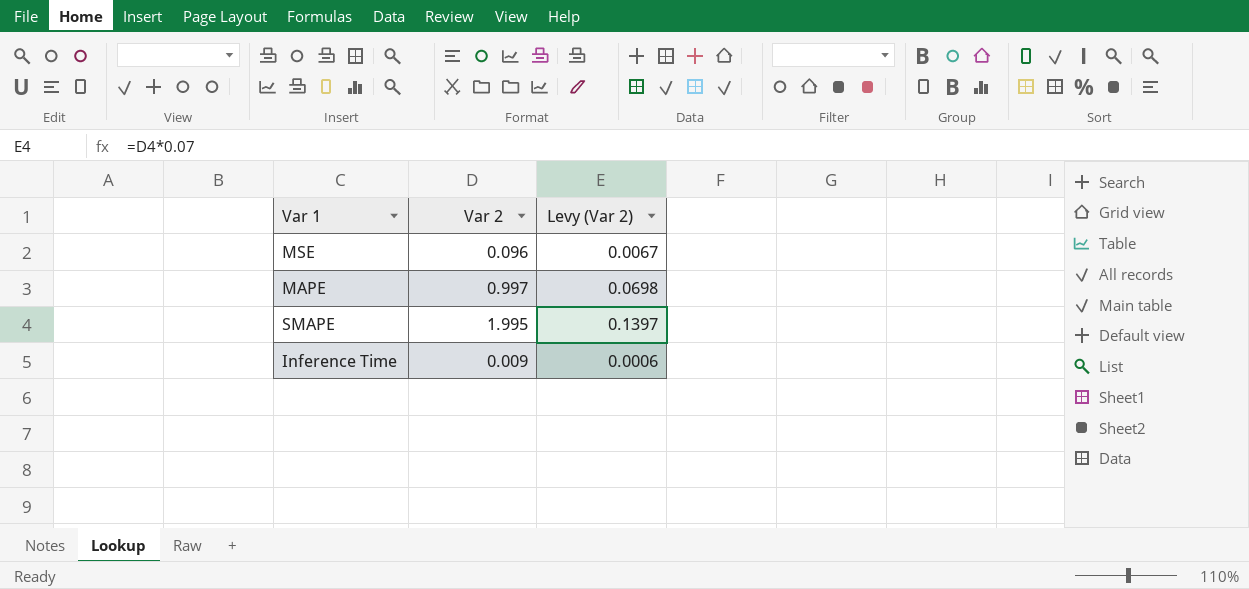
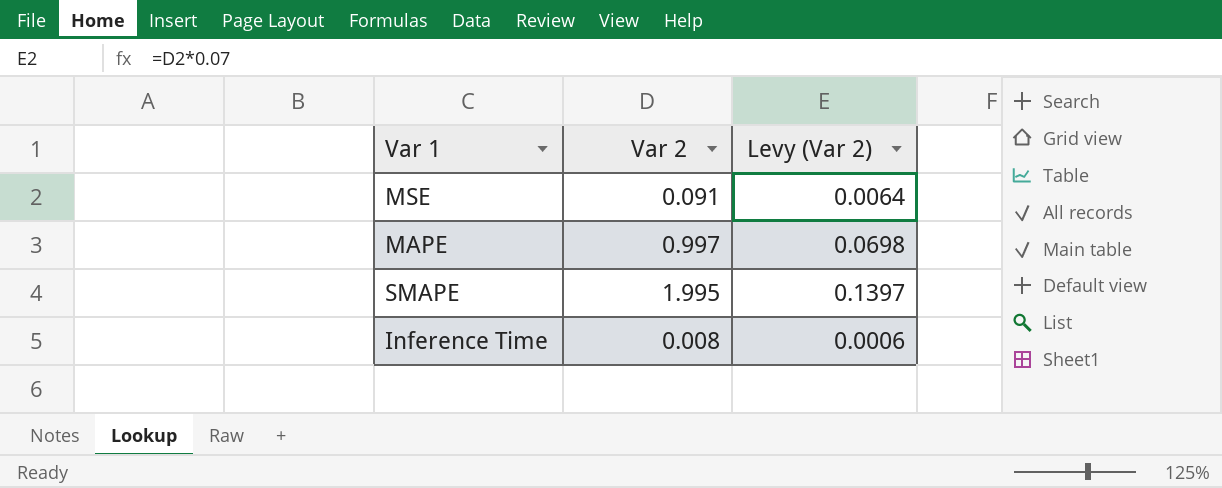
MSE | Var 2: 0.096 -> 0.091
MSE | Levy (Var 2): 0.0067 -> 0.0064
Inference Time | Var 2: 0.009 -> 0.008

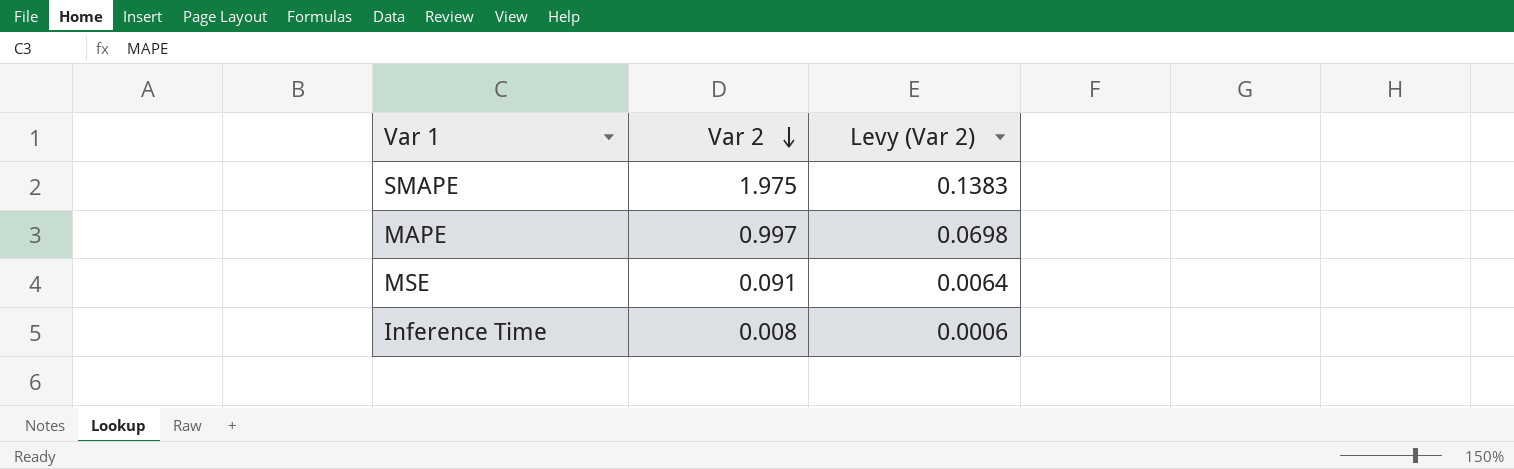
row order: none -> Var 2 descending
SMAPE | Var 2: 1.995 -> 1.975
SMAPE | Levy (Var 2): 0.1397 -> 0.1383

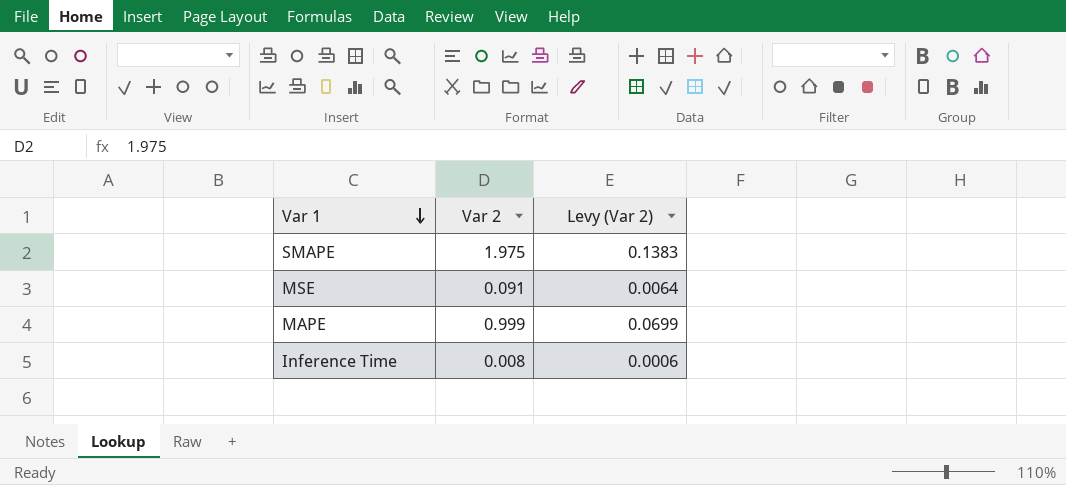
row order: Var 2 descending -> Var 1 descending
MAPE | Var 2: 0.997 -> 0.999
MAPE | Levy (Var 2): 0.0698 -> 0.0699

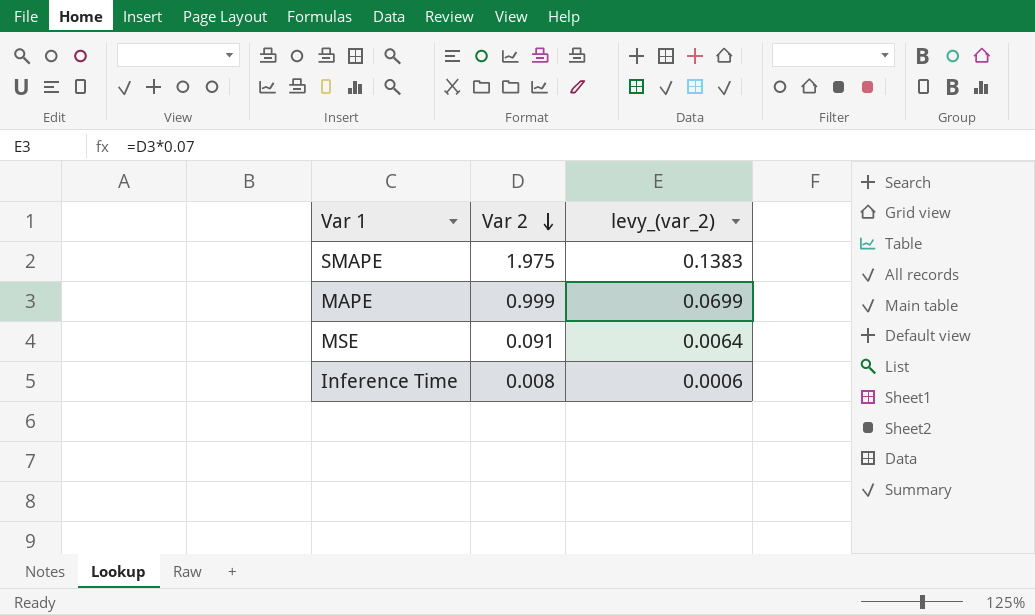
row order: Var 1 descending -> Var 2 descending
column name: Levy (Var 2) -> levy_(var_2)

